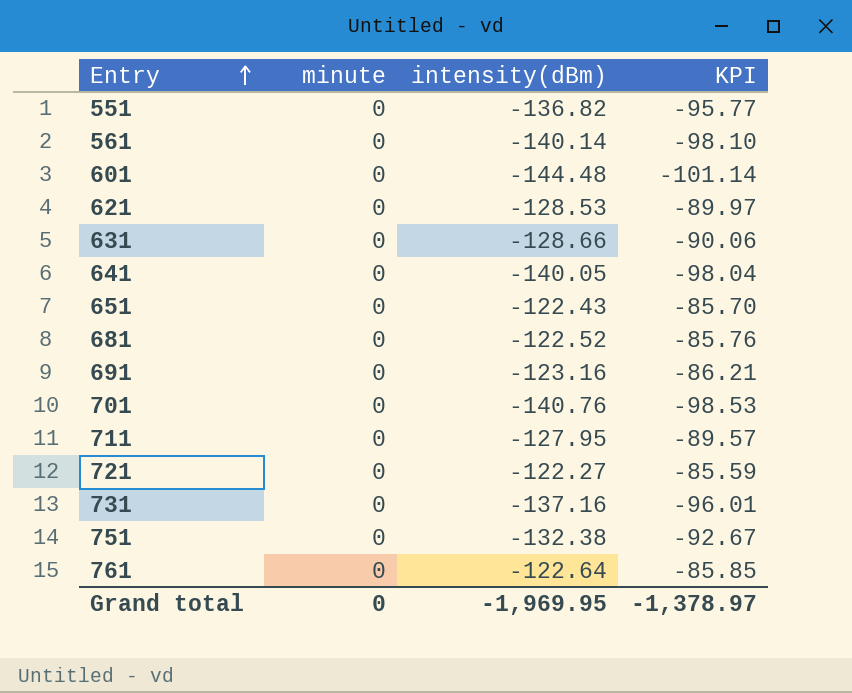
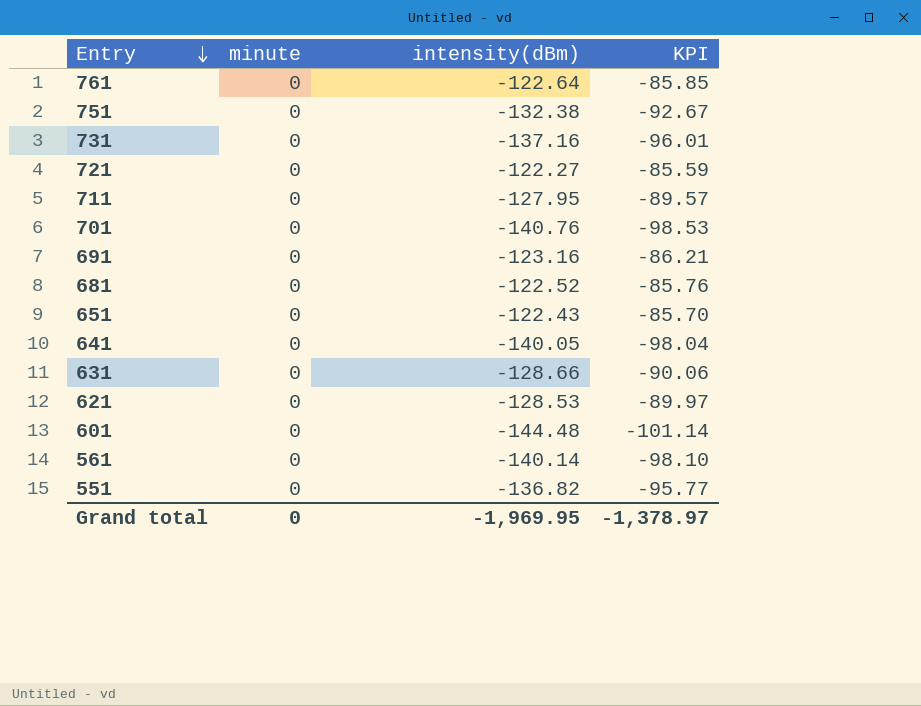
row order: Entry ascending -> Entry descending

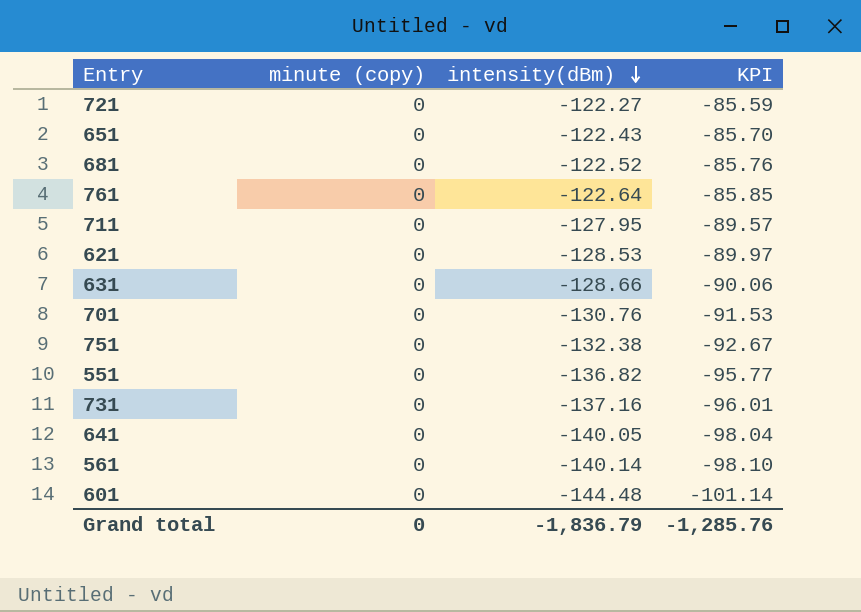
row order: Entry descending -> intensity(dBm) descending
column name: minute -> minute (copy)
row 691: 0 | -123.16 | -86.21 -> none
701 | intensity(dBm): -140.76 -> -130.76
701 | KPI: -98.53 -> -91.53
Grand total | intensity(dBm): -1,969.95 -> -1,836.79
Grand total | KPI: -1,378.97 -> -1,285.76

